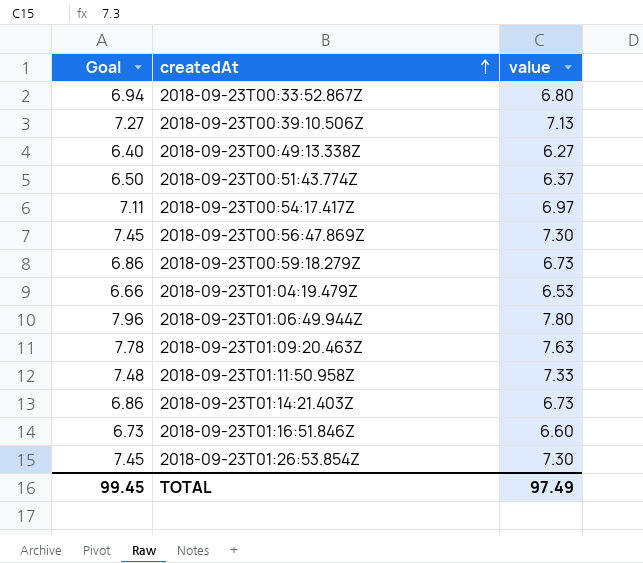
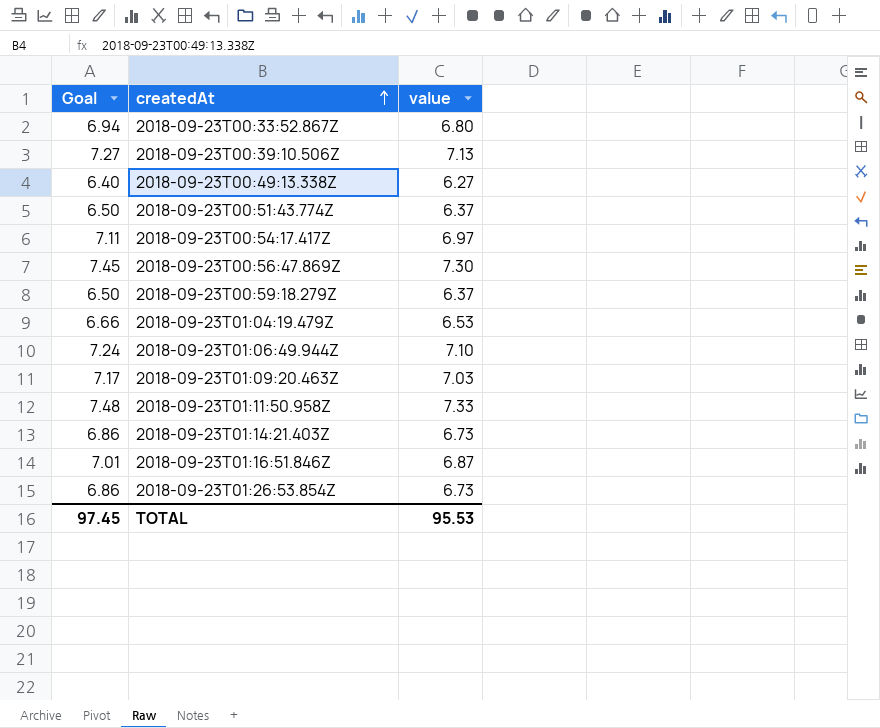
2018-09-23T00:59:18.279Z | Goal: 6.86 -> 6.50
2018-09-23T00:59:18.279Z | value: 6.73 -> 6.37
2018-09-23T01:06:49.944Z | Goal: 7.96 -> 7.24
2018-09-23T01:06:49.944Z | value: 7.80 -> 7.10
2018-09-23T01:09:20.463Z | Goal: 7.78 -> 7.17
2018-09-23T01:09:20.463Z | value: 7.63 -> 7.03
2018-09-23T01:16:51.846Z | Goal: 6.73 -> 7.01
2018-09-23T01:16:51.846Z | value: 6.60 -> 6.87
2018-09-23T01:26:53.854Z | Goal: 7.45 -> 6.86
2018-09-23T01:26:53.854Z | value: 7.30 -> 6.73
TOTAL | Goal: 99.45 -> 97.45
TOTAL | value: 97.49 -> 95.53

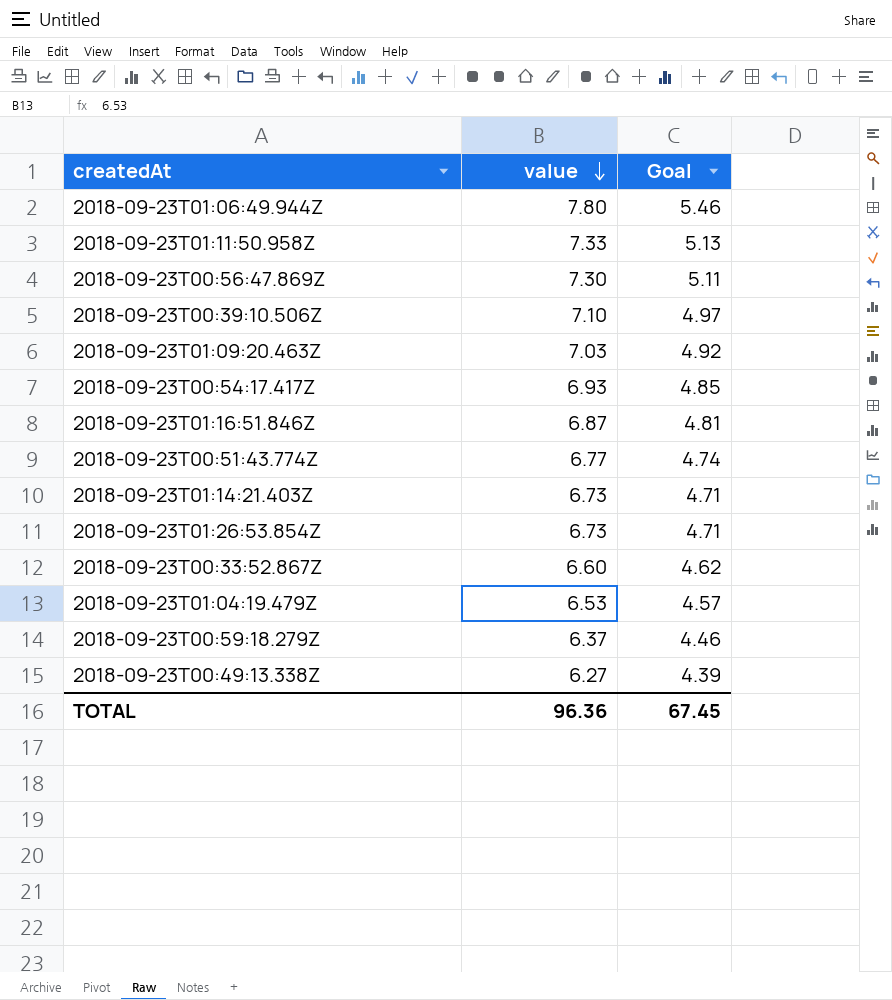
row order: createdAt ascending -> value descending
column Goal | formula: [value] * 1.02 -> [value] * 0.7
column Goal | position: 1 -> 3
2018-09-23T01:06:49.944Z | value: 7.10 -> 7.80
2018-09-23T00:39:10.506Z | value: 7.13 -> 7.10
2018-09-23T00:54:17.417Z | value: 6.97 -> 6.93
2018-09-23T00:51:43.774Z | value: 6.37 -> 6.77
2018-09-23T00:33:52.867Z | value: 6.80 -> 6.60
TOTAL | value: 95.53 -> 96.36
TOTAL | Goal: 97.45 -> 67.45

